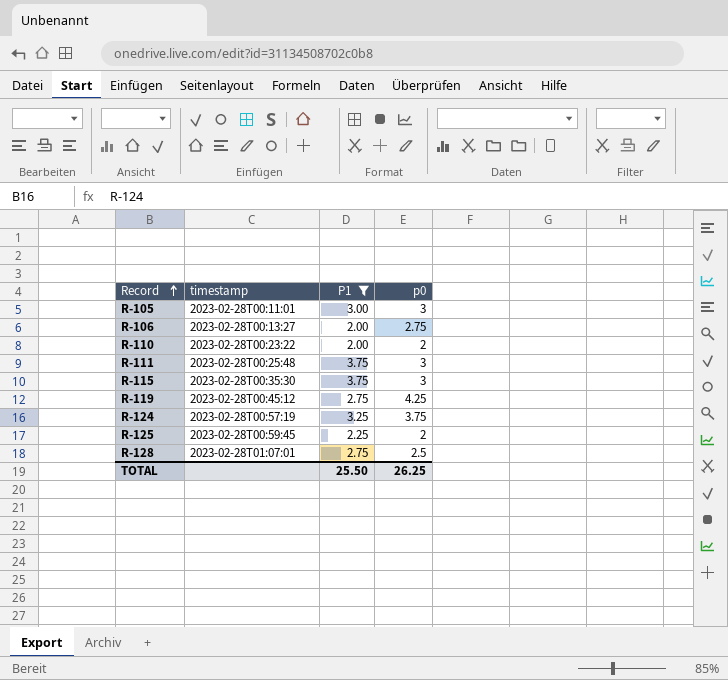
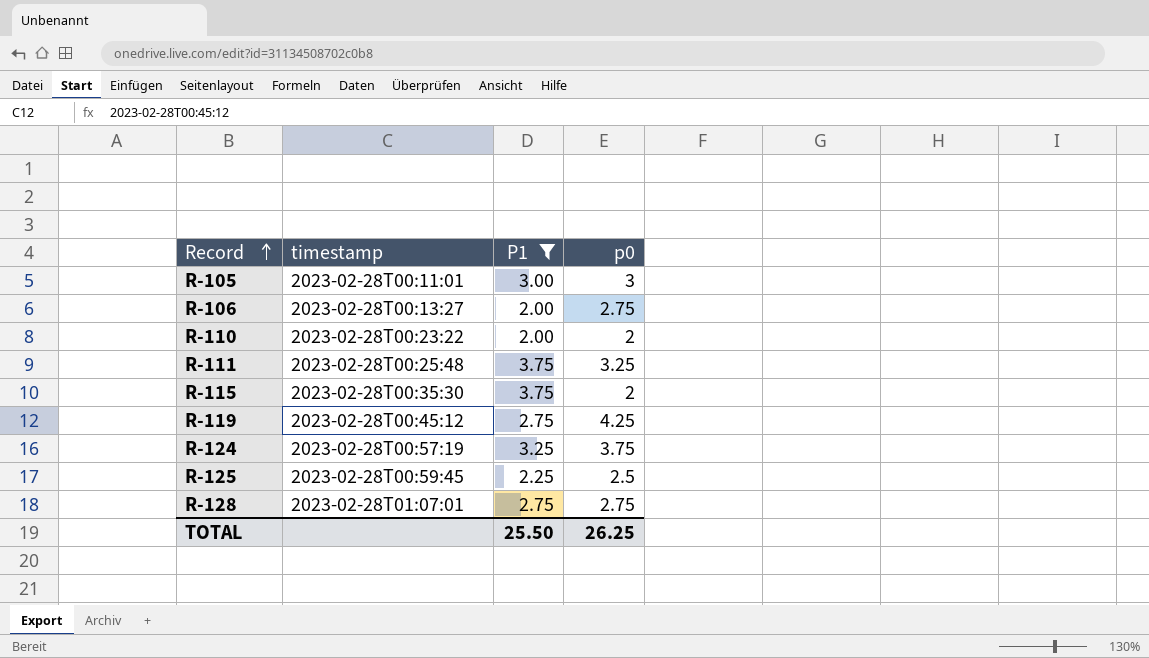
R-111 | p0: 3 -> 3.25
R-115 | p0: 3 -> 2
R-125 | p0: 2 -> 2.5
R-128 | p0: 2.5 -> 2.75

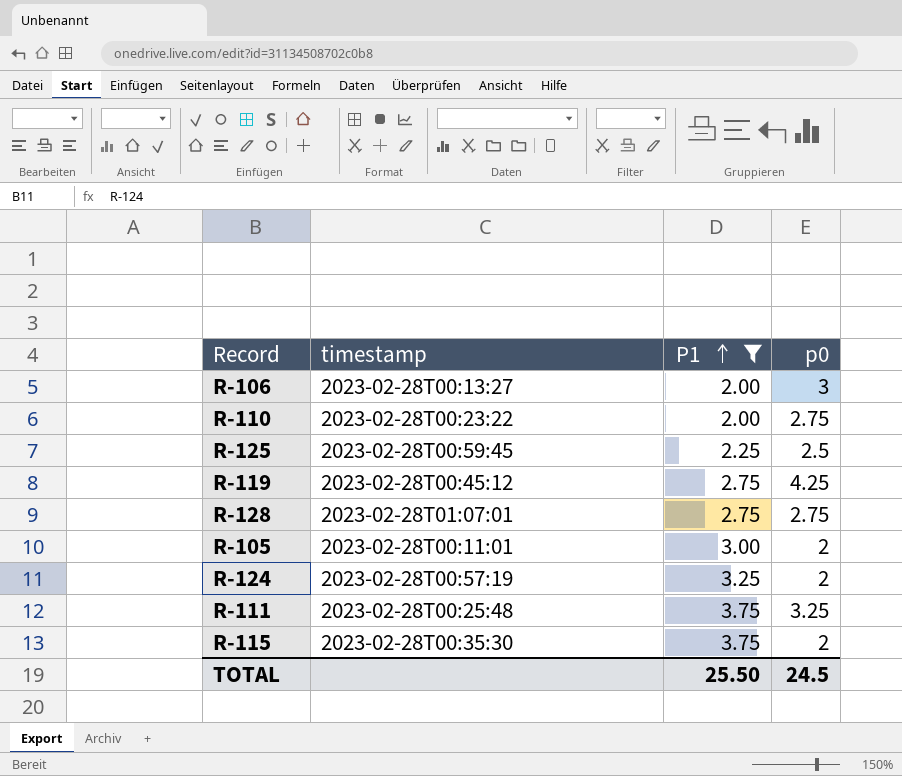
row order: Record ascending -> P1 ascending
R-106 | p0: 2.75 -> 3
R-110 | p0: 2 -> 2.75
R-105 | p0: 3 -> 2
R-124 | p0: 3.75 -> 2
TOTAL | p0: 26.25 -> 24.5

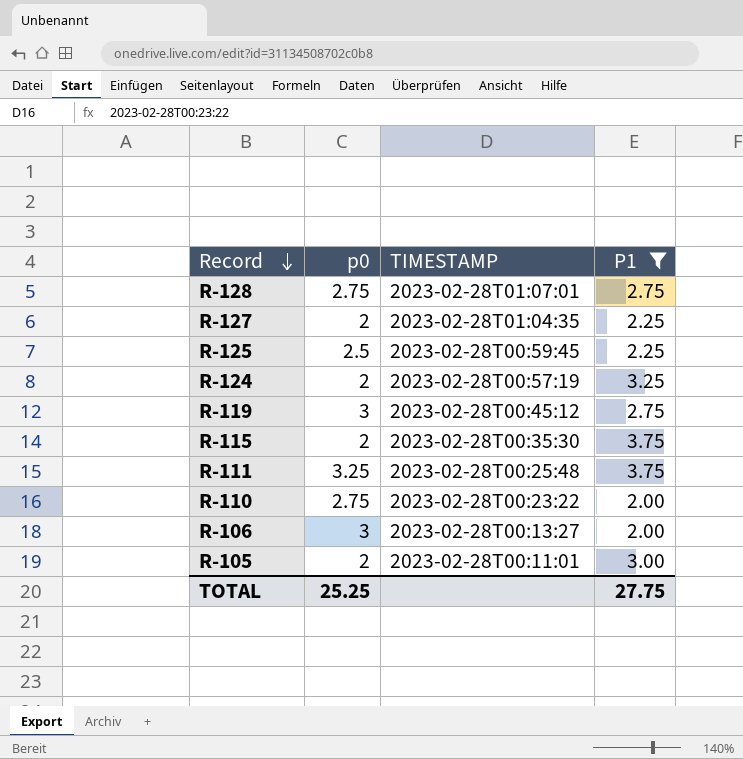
row order: P1 ascending -> Record descending
column p0 | position: 4 -> 2
column name: timestamp -> TIMESTAMP
row R-127: none -> 2 | 2023-02-28T01:04:35 | 2.25
R-119 | p0: 4.25 -> 3
TOTAL | p0: 24.5 -> 25.25
TOTAL | P1: 25.50 -> 27.75

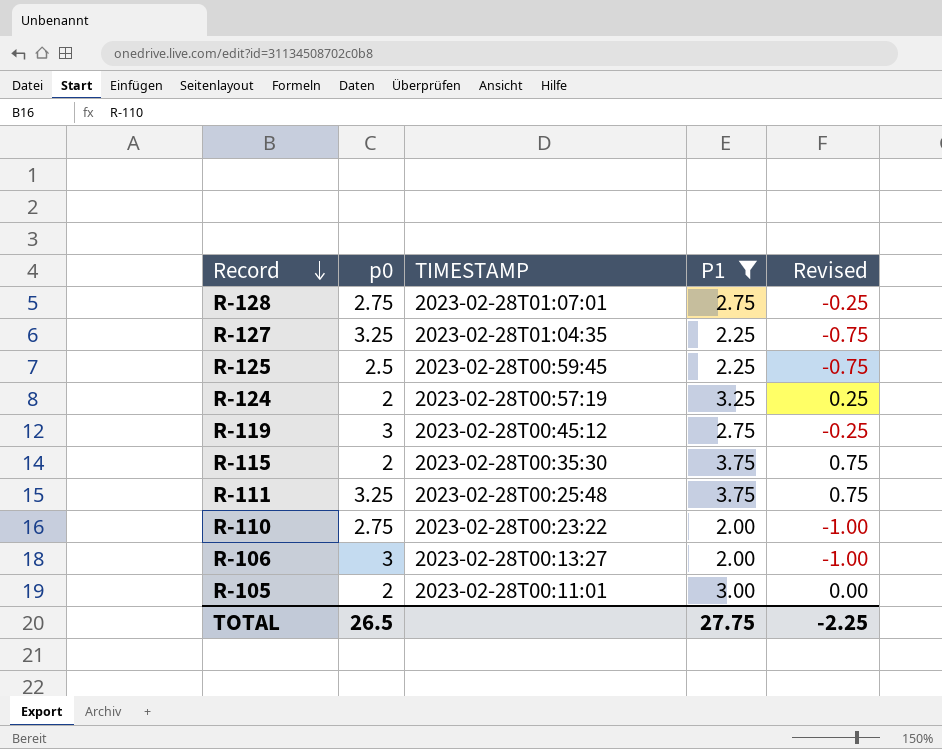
column Revised | formula: none -> [P1] - 3
R-127 | p0: 2 -> 3.25
TOTAL | p0: 25.25 -> 26.5

